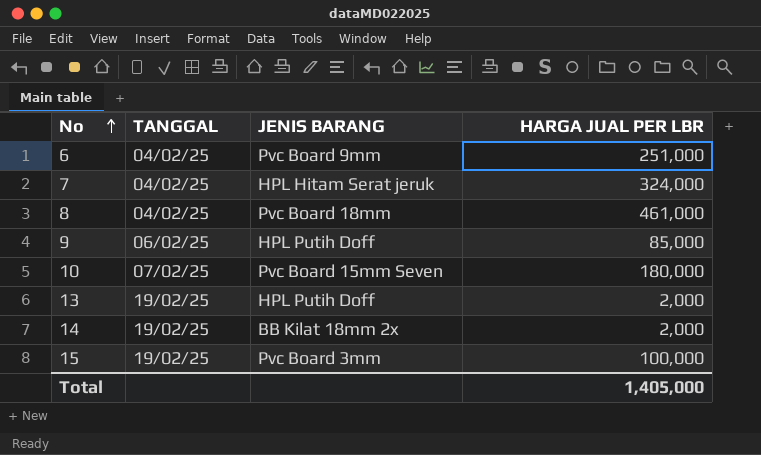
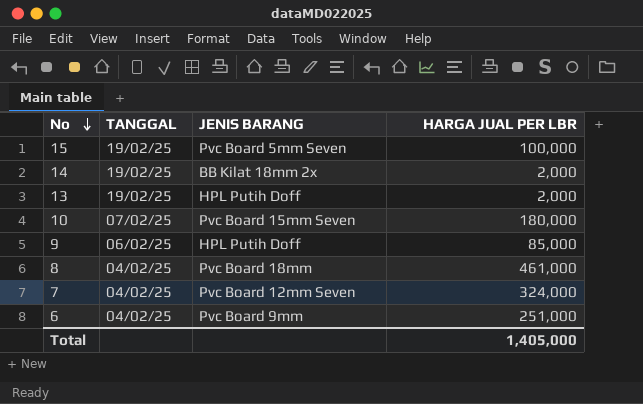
row order: No ascending -> No descending
15 | JENIS BARANG: Pvc Board 3mm -> Pvc Board 5mm Seven
7 | JENIS BARANG: HPL Hitam Serat jeruk -> Pvc Board 12mm Seven

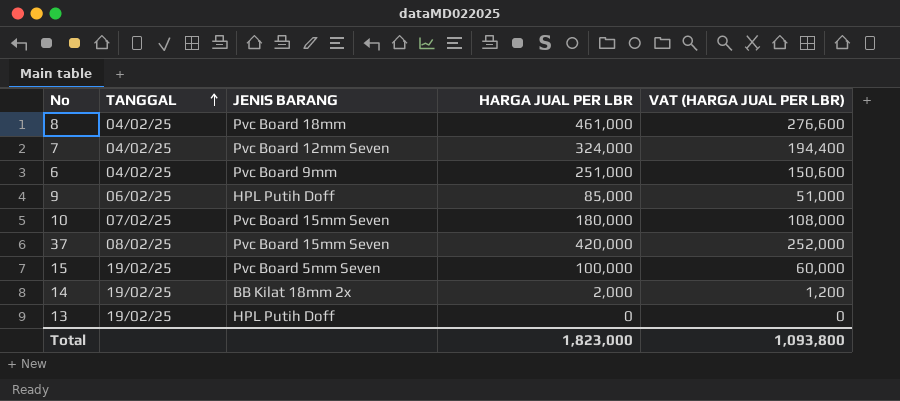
row order: No descending -> TANGGAL ascending
column VAT (HARGA JUAL PER LBR) | formula: none -> [HARGA JUAL PER LBR] * 0.6
row 37: none -> 08/02/25 | Pvc Board 15mm Seven | 420,000 | 252,000
13 | HARGA JUAL PER LBR: 2,000 -> 0
Total | HARGA JUAL PER LBR: 1,405,000 -> 1,823,000

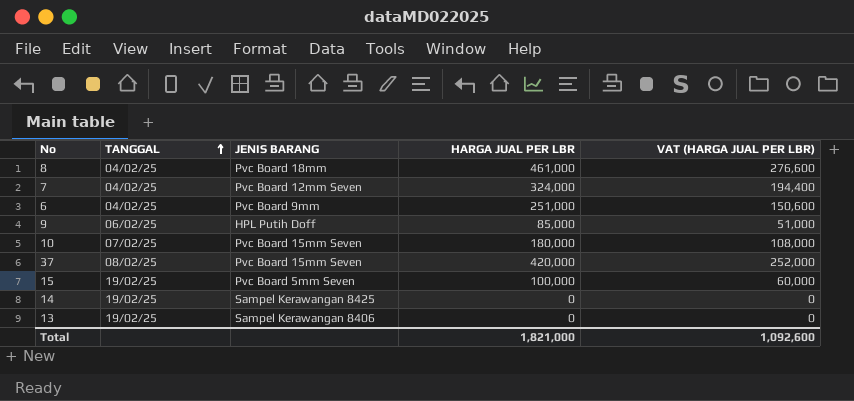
14 | JENIS BARANG: BB Kilat 18mm 2x -> Sampel Kerawangan 8425
14 | HARGA JUAL PER LBR: 2,000 -> 0
14 | VAT (HARGA JUAL PER LBR): 1,200 -> 0
13 | JENIS BARANG: HPL Putih Doff -> Sampel Kerawangan 8406
Total | HARGA JUAL PER LBR: 1,823,000 -> 1,821,000
Total | VAT (HARGA JUAL PER LBR): 1,093,800 -> 1,092,600

